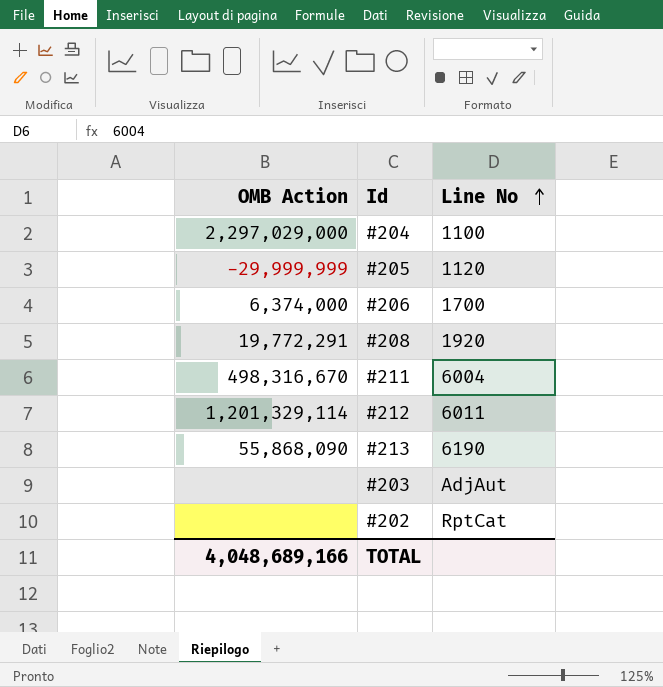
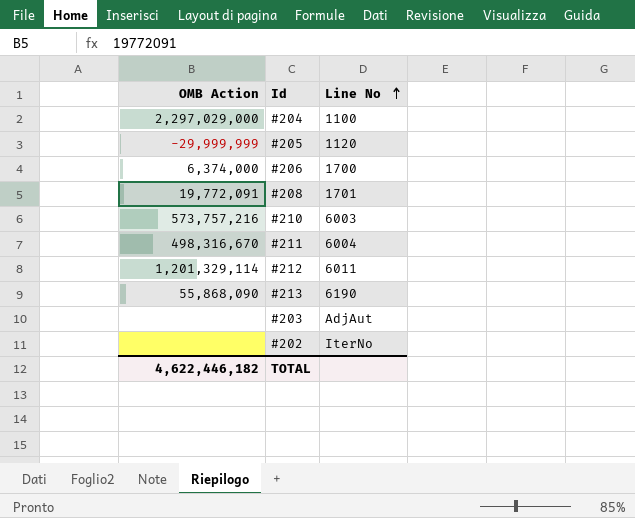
#208 | OMB Action: 19,772,291 -> 19,772,091
#208 | Line No: 1920 -> 1701
row #210: none -> 573,757,216 | 6003
#202 | Line No: RptCat -> IterNo
TOTAL | OMB Action: 4,048,689,166 -> 4,622,446,182

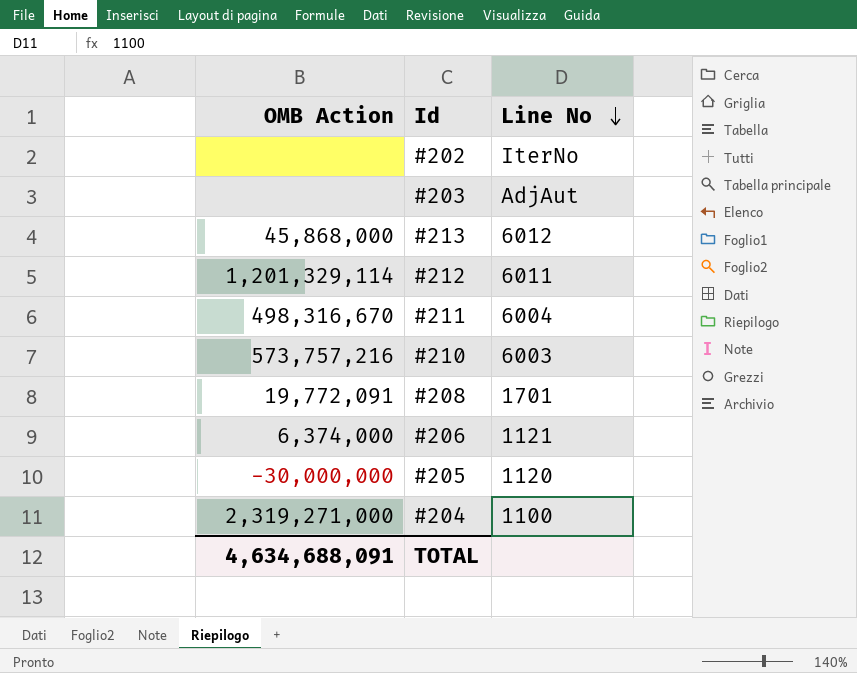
row order: Line No ascending -> Line No descending
#213 | OMB Action: 55,868,090 -> 45,868,000
#213 | Line No: 6190 -> 6012
#206 | Line No: 1700 -> 1121
#205 | OMB Action: -29,999,999 -> -30,000,000
#204 | OMB Action: 2,297,029,000 -> 2,319,271,000
TOTAL | OMB Action: 4,622,446,182 -> 4,634,688,091

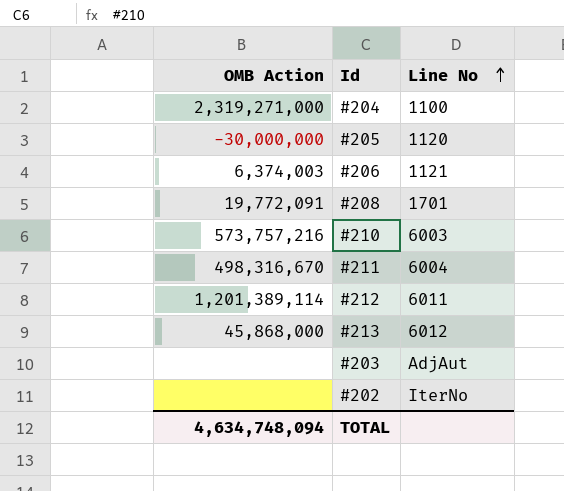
row order: Line No descending -> Line No ascending
#206 | OMB Action: 6,374,000 -> 6,374,003
#212 | OMB Action: 1,201,329,114 -> 1,201,389,114
TOTAL | OMB Action: 4,634,688,091 -> 4,634,748,094

